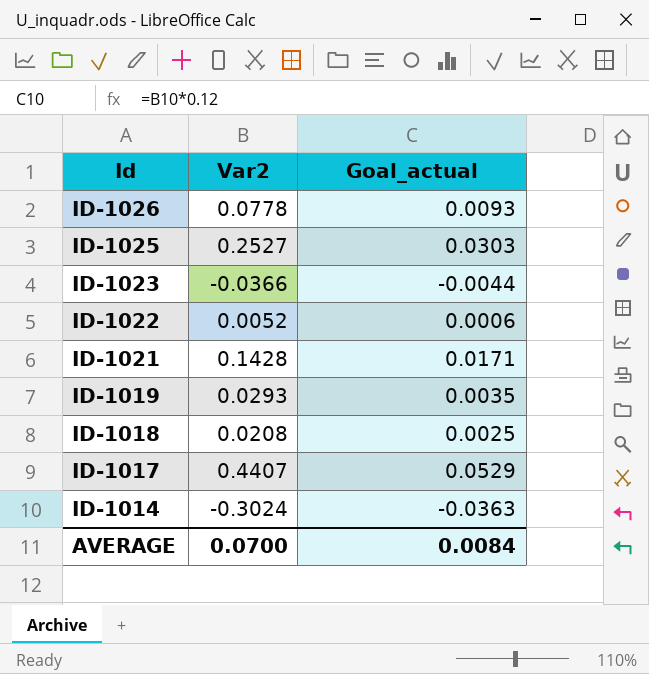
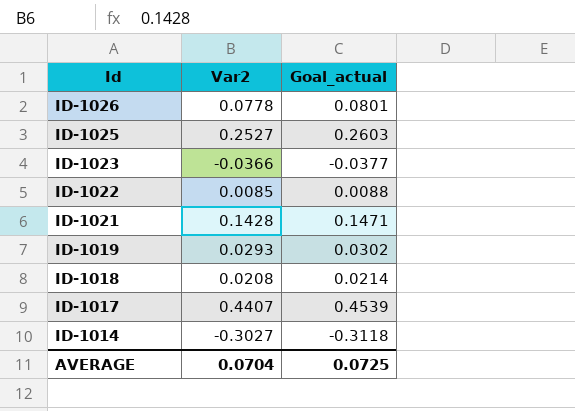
column Goal_actual | formula: [Var2] * 0.12 -> [Var2] * 1.03
ID-1022 | Var2: 0.0052 -> 0.0085
ID-1014 | Var2: -0.3024 -> -0.3027
AVERAGE | Var2: 0.0700 -> 0.0704
AVERAGE | Goal_actual: 0.0084 -> 0.0725

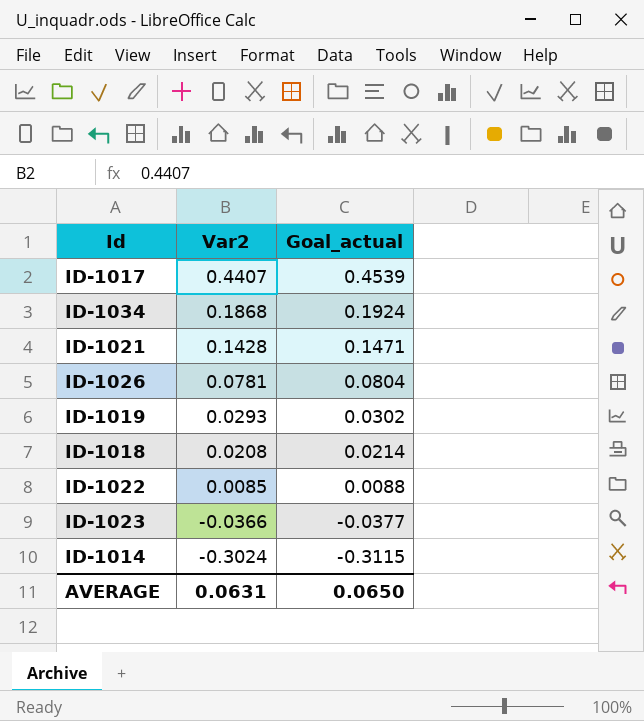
row order: Id descending -> Var2 descending
row ID-1025: 0.2527 | 0.2603 -> none
row ID-1034: none -> 0.1868 | 0.1924
ID-1026 | Var2: 0.0778 -> 0.0781
ID-1026 | Goal_actual: 0.0801 -> 0.0804
ID-1014 | Var2: -0.3027 -> -0.3024
ID-1014 | Goal_actual: -0.3118 -> -0.3115
AVERAGE | Var2: 0.0704 -> 0.0631
AVERAGE | Goal_actual: 0.0725 -> 0.0650

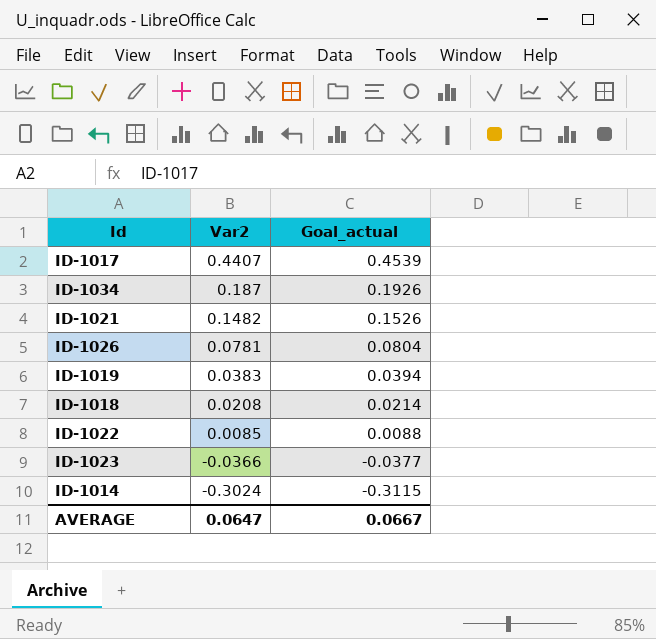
ID-1034 | Var2: 0.1868 -> 0.187
ID-1034 | Goal_actual: 0.1924 -> 0.1926
ID-1021 | Var2: 0.1428 -> 0.1482
ID-1021 | Goal_actual: 0.1471 -> 0.1526
ID-1019 | Var2: 0.0293 -> 0.0383
ID-1019 | Goal_actual: 0.0302 -> 0.0394
AVERAGE | Var2: 0.0631 -> 0.0647
AVERAGE | Goal_actual: 0.0650 -> 0.0667

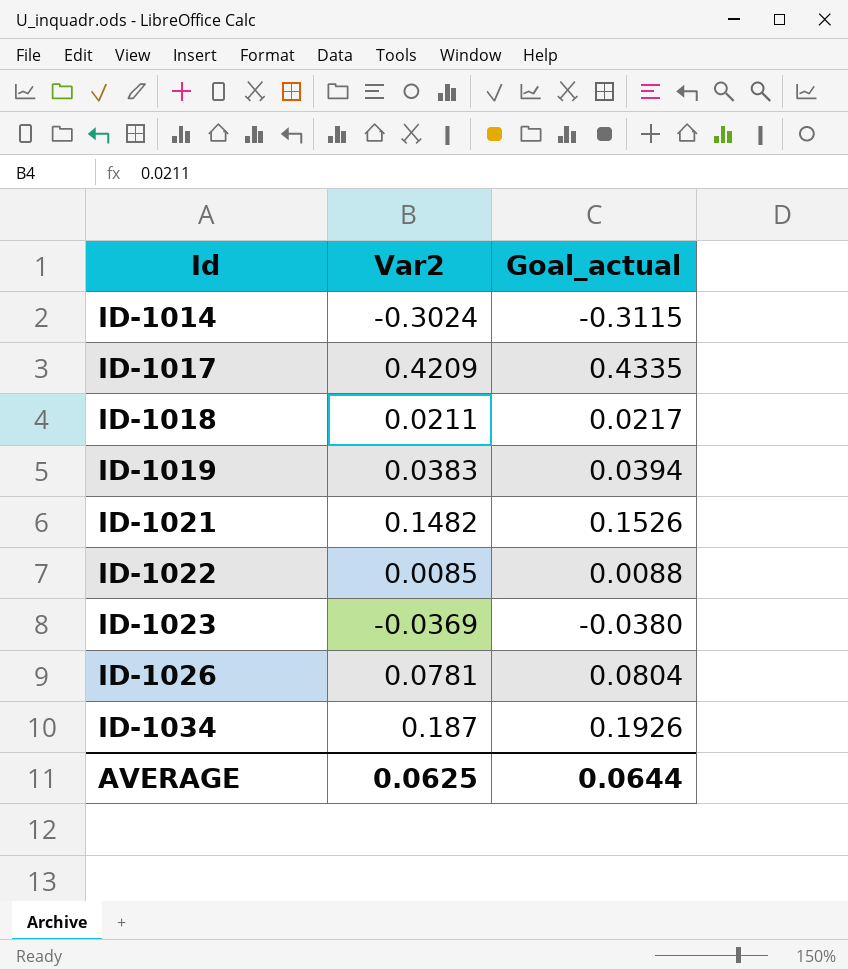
row order: Var2 descending -> Id ascending
ID-1017 | Var2: 0.4407 -> 0.4209
ID-1017 | Goal_actual: 0.4539 -> 0.4335
ID-1018 | Var2: 0.0208 -> 0.0211
ID-1018 | Goal_actual: 0.0214 -> 0.0217
ID-1023 | Var2: -0.0366 -> -0.0369
ID-1023 | Goal_actual: -0.0377 -> -0.0380
AVERAGE | Var2: 0.0647 -> 0.0625
AVERAGE | Goal_actual: 0.0667 -> 0.0644

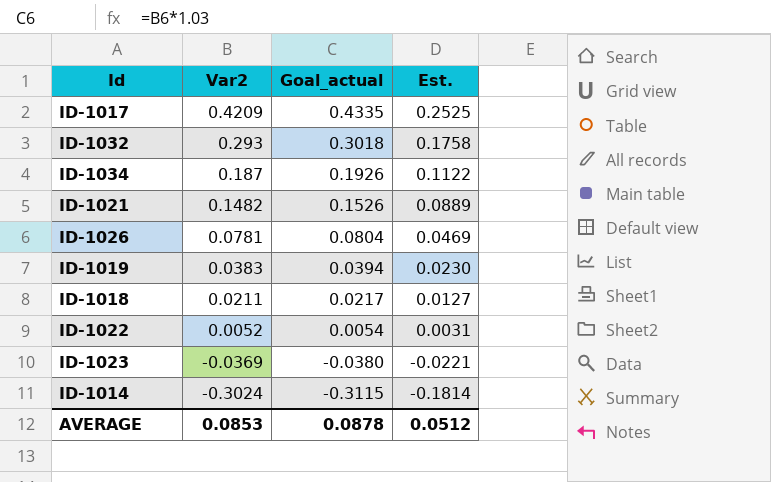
row order: Id ascending -> Var2 descending
column Est. | formula: none -> [Var2] * 0.6
row ID-1032: none -> 0.293 | 0.3018 | 0.1758
ID-1022 | Var2: 0.0085 -> 0.0052
ID-1022 | Goal_actual: 0.0088 -> 0.0054
AVERAGE | Var2: 0.0625 -> 0.0853
AVERAGE | Goal_actual: 0.0644 -> 0.0878

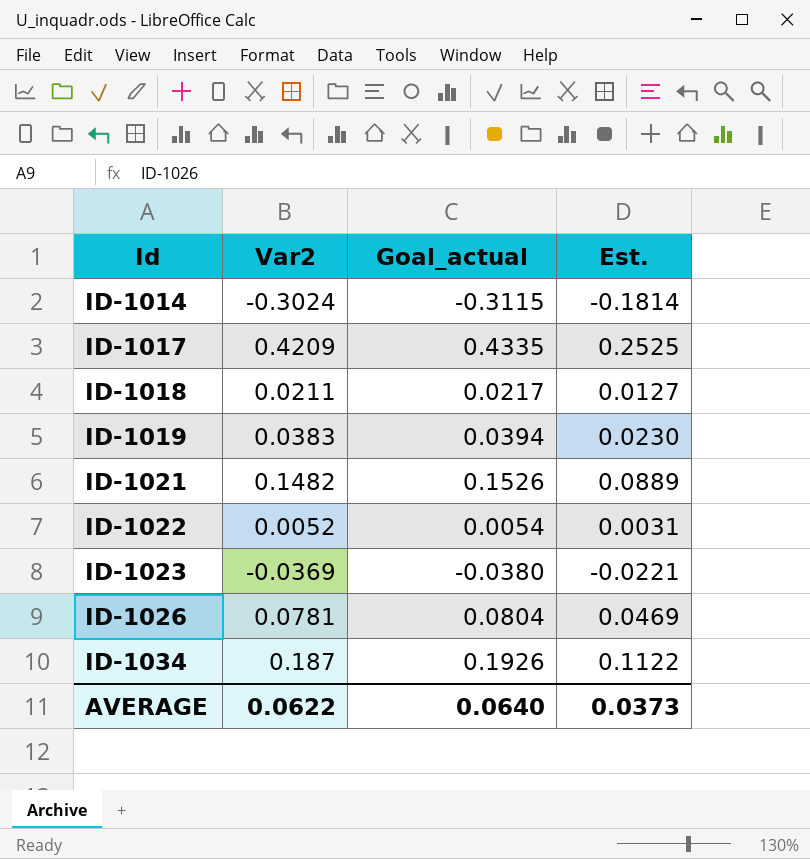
row order: Var2 descending -> Id ascending
row ID-1032: 0.293 | 0.3018 | 0.1758 -> none
AVERAGE | Var2: 0.0853 -> 0.0622
AVERAGE | Goal_actual: 0.0878 -> 0.0640
AVERAGE | Est.: 0.0512 -> 0.0373

